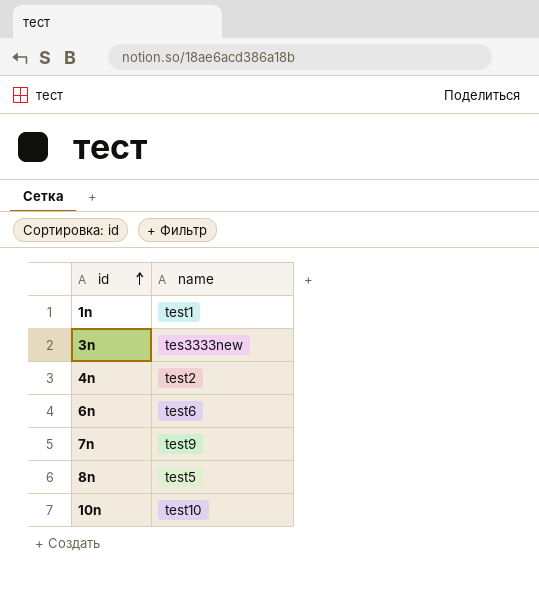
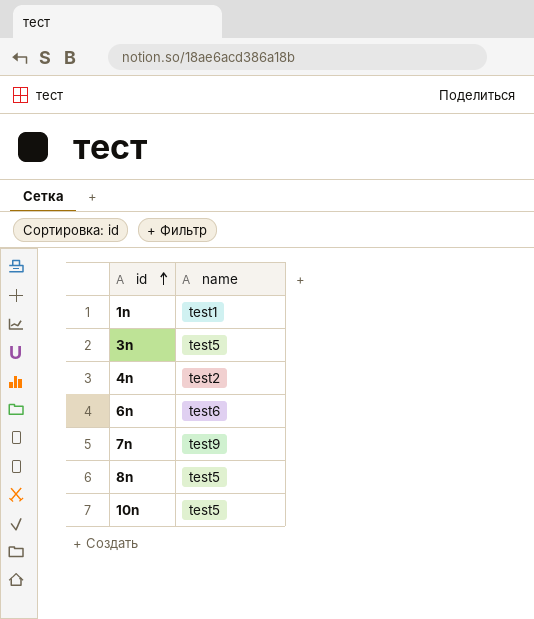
3n | name: tes3333new -> test5
10n | name: test10 -> test5

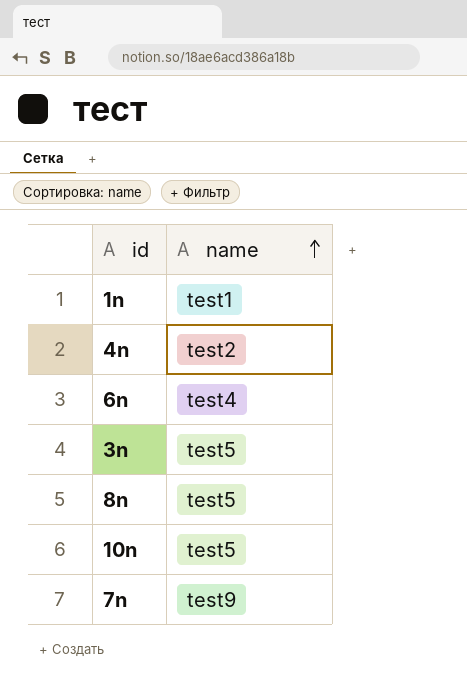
row order: id ascending -> name ascending
6n | name: test6 -> test4

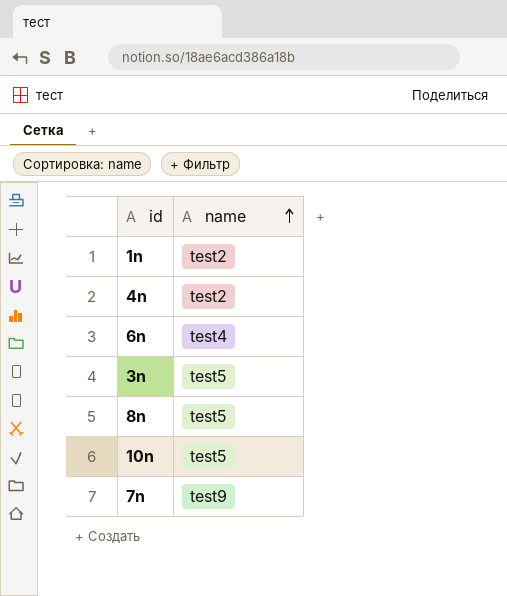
1n | name: test1 -> test2

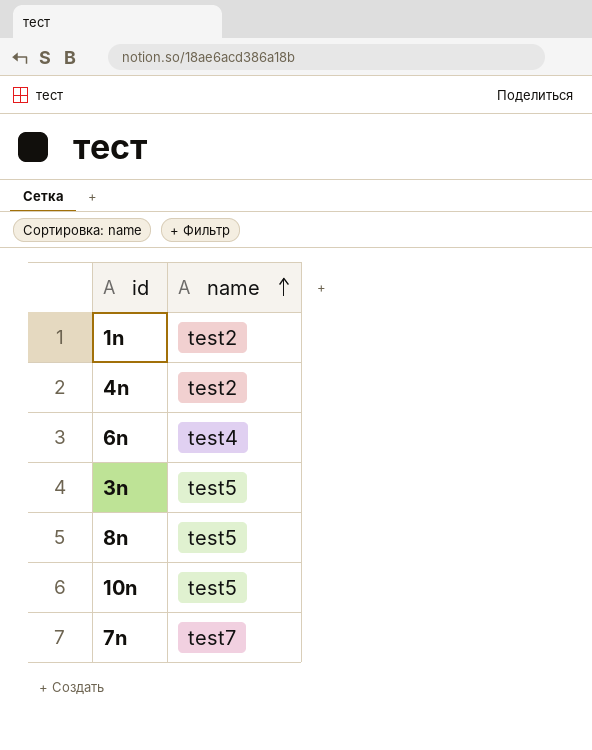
7n | name: test9 -> test7

